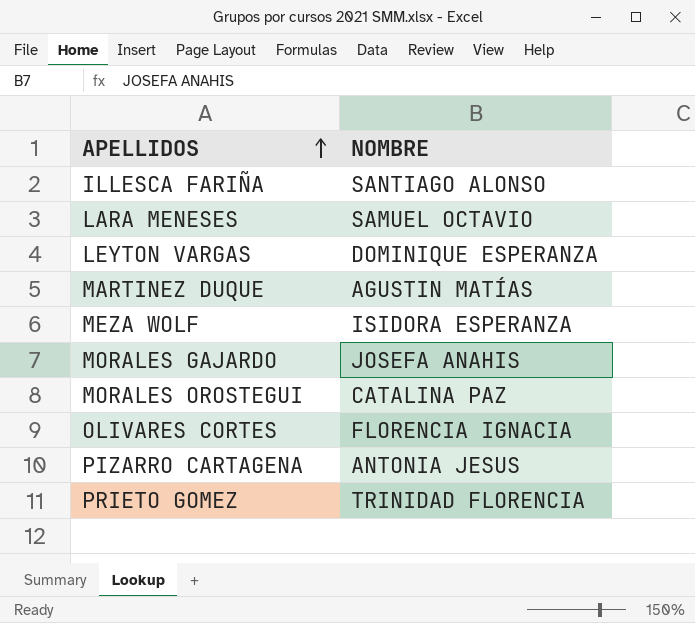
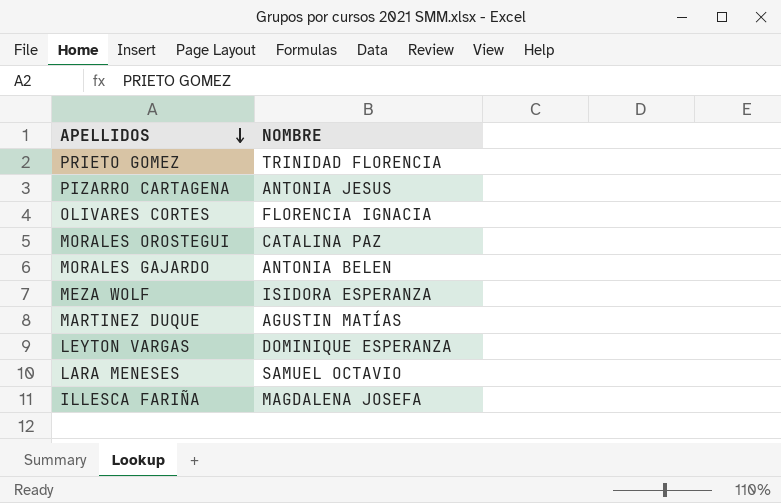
row order: APELLIDOS ascending -> APELLIDOS descending
MORALES GAJARDO | NOMBRE: JOSEFA ANAHIS -> ANTONIA BELEN
ILLESCA FARIÑA | NOMBRE: SANTIAGO ALONSO -> MAGDALENA JOSEFA

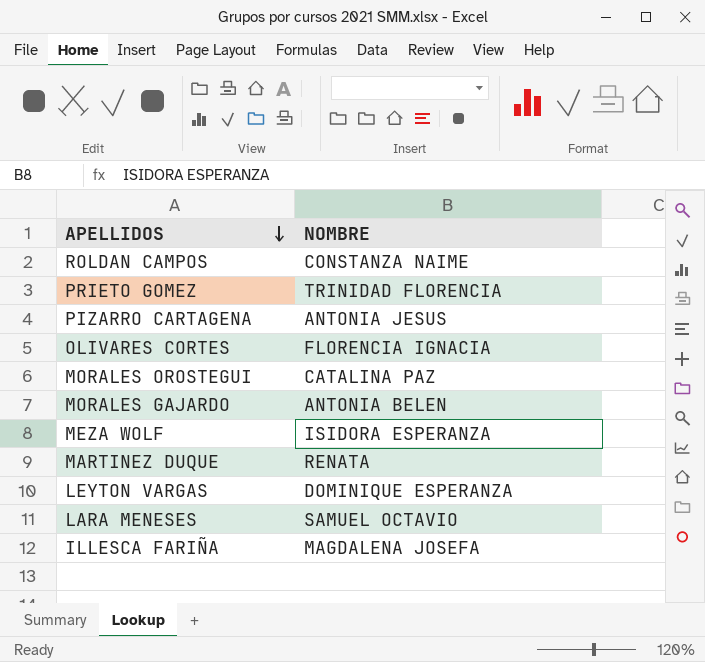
row ROLDAN CAMPOS: none -> CONSTANZA NAIME
MARTINEZ DUQUE | NOMBRE: AGUSTIN MATÍAS -> RENATA

